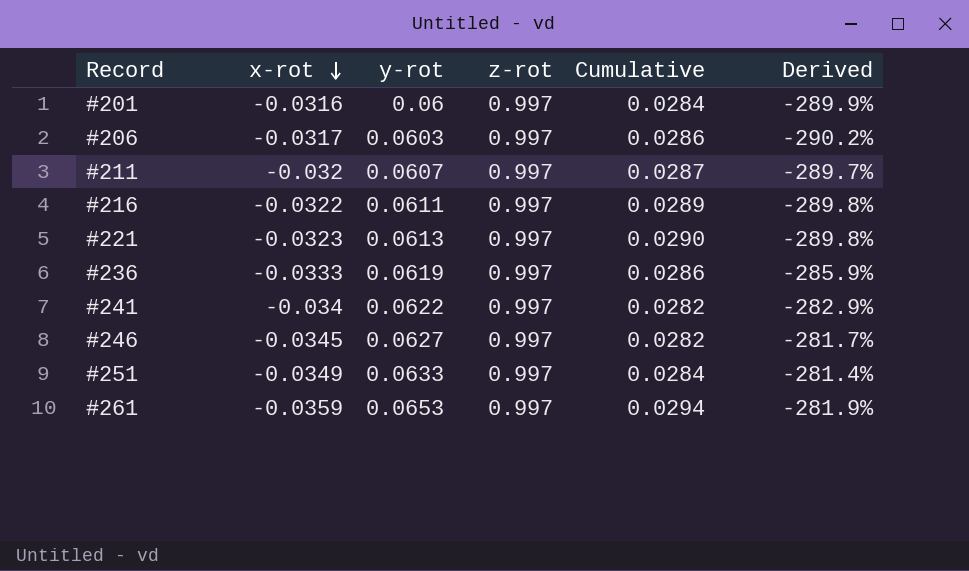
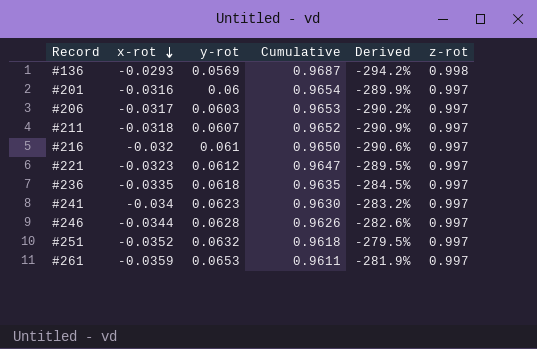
column Cumulative | formula: [x-rot] + [y-rot] -> [x-rot] + [z-rot]
column z-rot | position: 4 -> 6
row #136: none -> -0.0293 | 0.0569 | 0.9687 | -294.2% | 0.998
#211 | x-rot: -0.032 -> -0.0318
#211 | Derived: -289.7% -> -290.9%
#216 | x-rot: -0.0322 -> -0.032
#216 | y-rot: 0.0611 -> 0.061
#216 | Derived: -289.8% -> -290.6%
#221 | y-rot: 0.0613 -> 0.0612
#221 | Derived: -289.8% -> -289.5%
#236 | x-rot: -0.0333 -> -0.0335
#236 | y-rot: 0.0619 -> 0.0618
#236 | Derived: -285.9% -> -284.5%
#241 | y-rot: 0.0622 -> 0.0623
#241 | Derived: -282.9% -> -283.2%
#246 | x-rot: -0.0345 -> -0.0344
#246 | y-rot: 0.0627 -> 0.0628
#246 | Derived: -281.7% -> -282.6%
#251 | x-rot: -0.0349 -> -0.0352
#251 | y-rot: 0.0633 -> 0.0632
#251 | Derived: -281.4% -> -279.5%

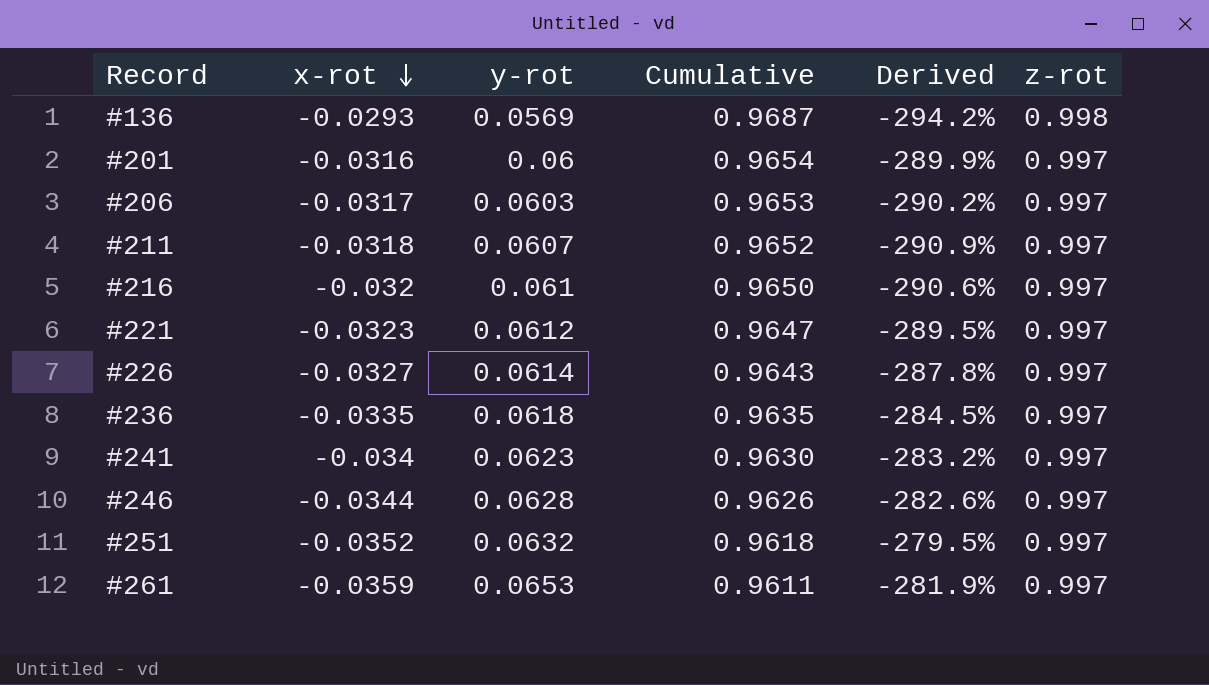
row #226: none -> -0.0327 | 0.0614 | 0.9643 | -287.8% | 0.997

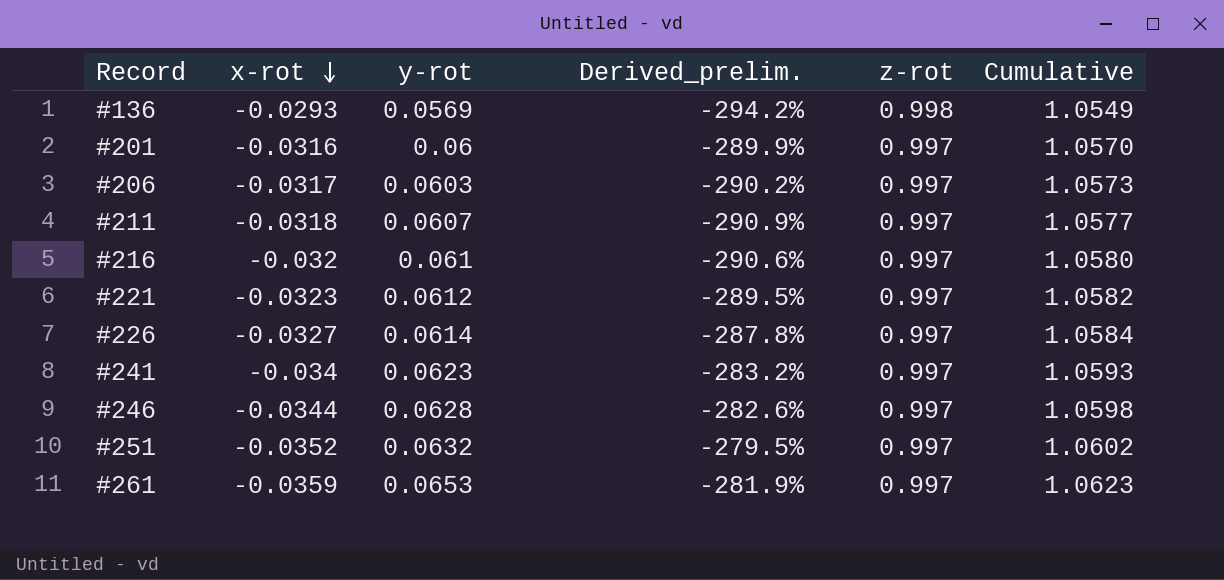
column name: Derived -> Derived_prelim.
column Cumulative | formula: [x-rot] + [z-rot] -> [y-rot] + [z-rot]
column Cumulative | position: 4 -> 6
row #236: -0.0335 | 0.0618 | 0.9635 | -284.5% | 0.997 -> none

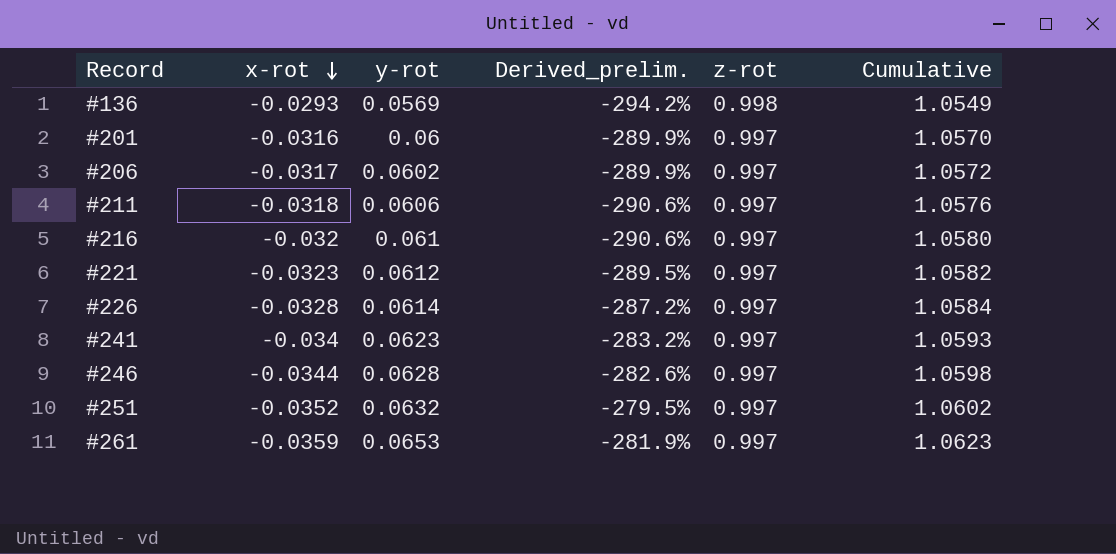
#206 | y-rot: 0.0603 -> 0.0602
#206 | Derived_prelim.: -290.2% -> -289.9%
#206 | Cumulative: 1.0573 -> 1.0572
#211 | y-rot: 0.0607 -> 0.0606
#211 | Derived_prelim.: -290.9% -> -290.6%
#211 | Cumulative: 1.0577 -> 1.0576
#226 | x-rot: -0.0327 -> -0.0328
#226 | Derived_prelim.: -287.8% -> -287.2%

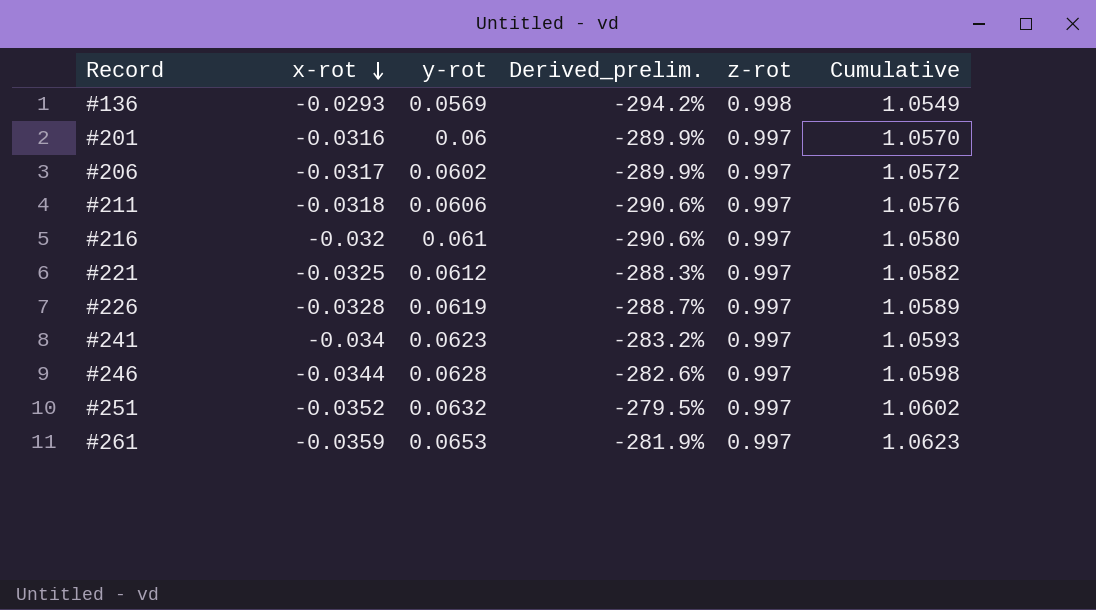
#221 | x-rot: -0.0323 -> -0.0325
#221 | Derived_prelim.: -289.5% -> -288.3%
#226 | y-rot: 0.0614 -> 0.0619
#226 | Derived_prelim.: -287.2% -> -288.7%
#226 | Cumulative: 1.0584 -> 1.0589

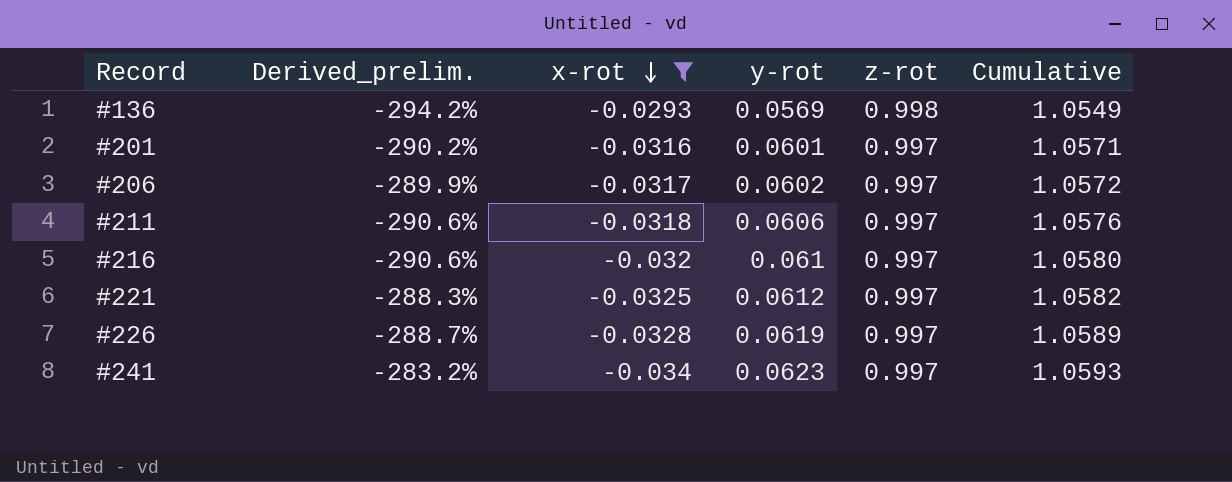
filter: none -> x-rot >= -0.034
column Derived_prelim. | position: 4 -> 2
#201 | Derived_prelim.: -289.9% -> -290.2%
#201 | y-rot: 0.06 -> 0.0601
#201 | Cumulative: 1.0570 -> 1.0571

